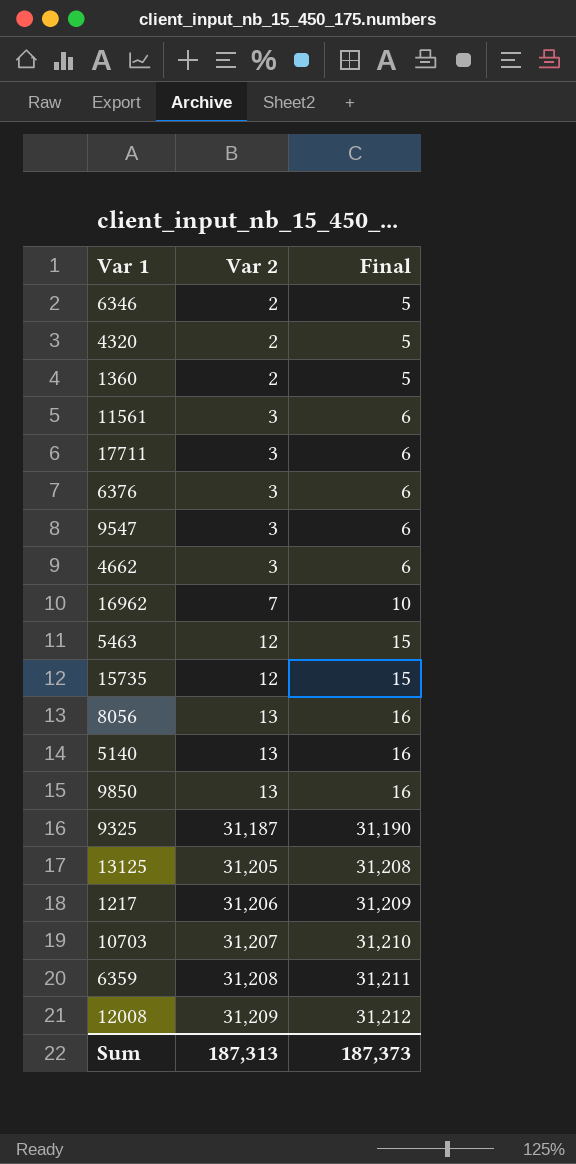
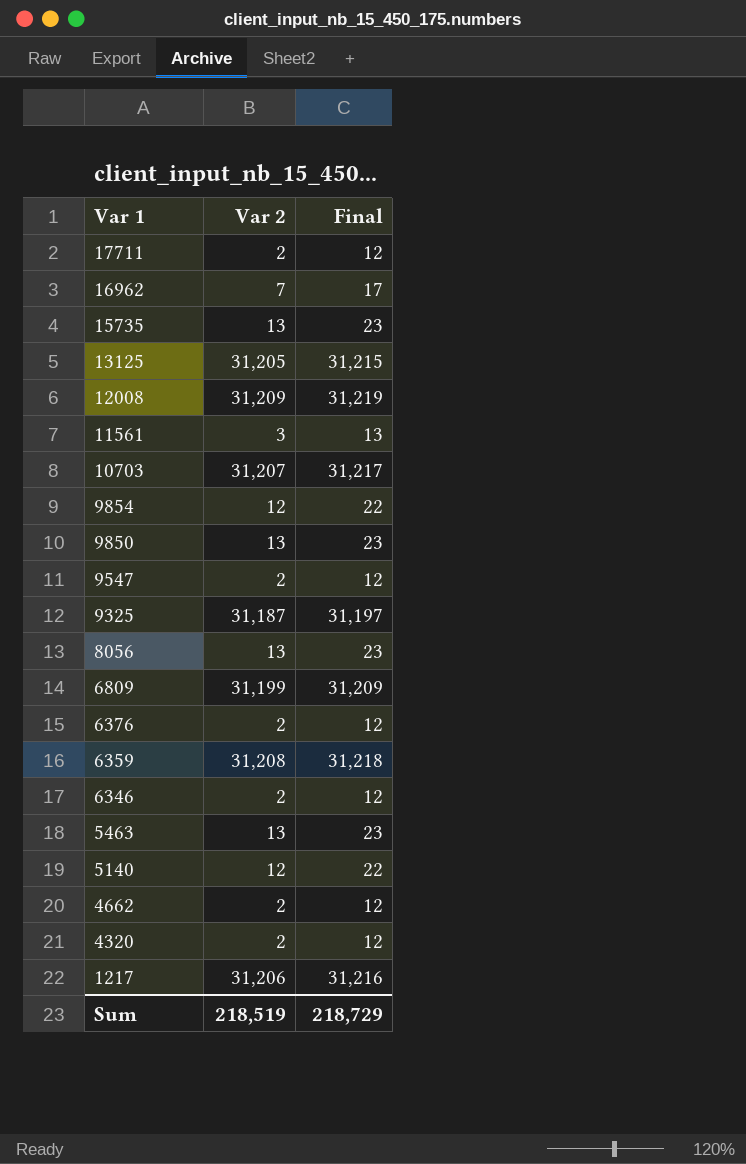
row order: Var 2 ascending -> Var 1 descending
column Final | formula: [Var 2] + 3 -> [Var 2] + 10
row 1360: 2 | 5 -> none
17711 | Var 2: 3 -> 2
15735 | Var 2: 12 -> 13
row 9854: none -> 12 | 22
9547 | Var 2: 3 -> 2
row 6809: none -> 31,199 | 31,209
6376 | Var 2: 3 -> 2
5463 | Var 2: 12 -> 13
5140 | Var 2: 13 -> 12
4662 | Var 2: 3 -> 2
Sum | Var 2: 187,313 -> 218,519
Sum | Final: 187,373 -> 218,729

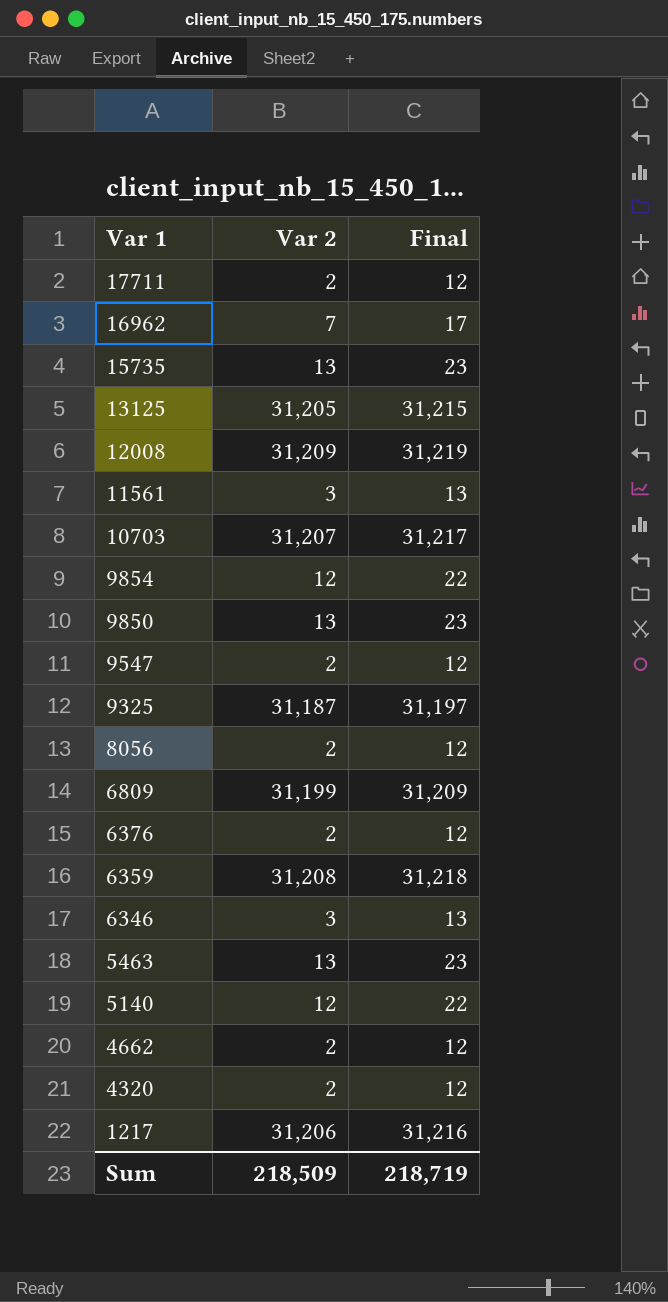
8056 | Var 2: 13 -> 2
8056 | Final: 23 -> 12
6346 | Var 2: 2 -> 3
6346 | Final: 12 -> 13
Sum | Var 2: 218,519 -> 218,509
Sum | Final: 218,729 -> 218,719

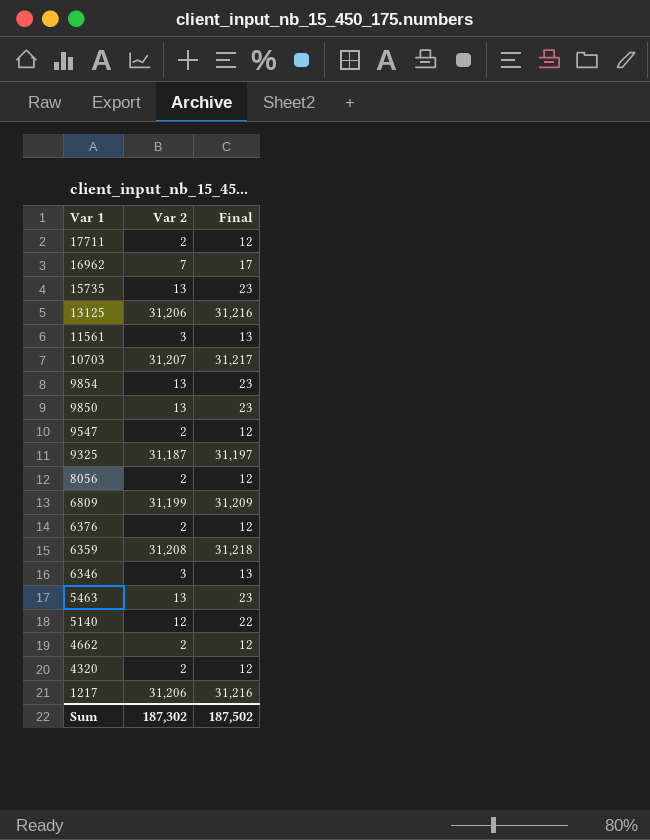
row 12008: 31,209 | 31,219 -> none
13125 | Var 2: 31,205 -> 31,206
13125 | Final: 31,215 -> 31,216
9854 | Var 2: 12 -> 13
9854 | Final: 22 -> 23
Sum | Var 2: 218,509 -> 187,302
Sum | Final: 218,719 -> 187,502

